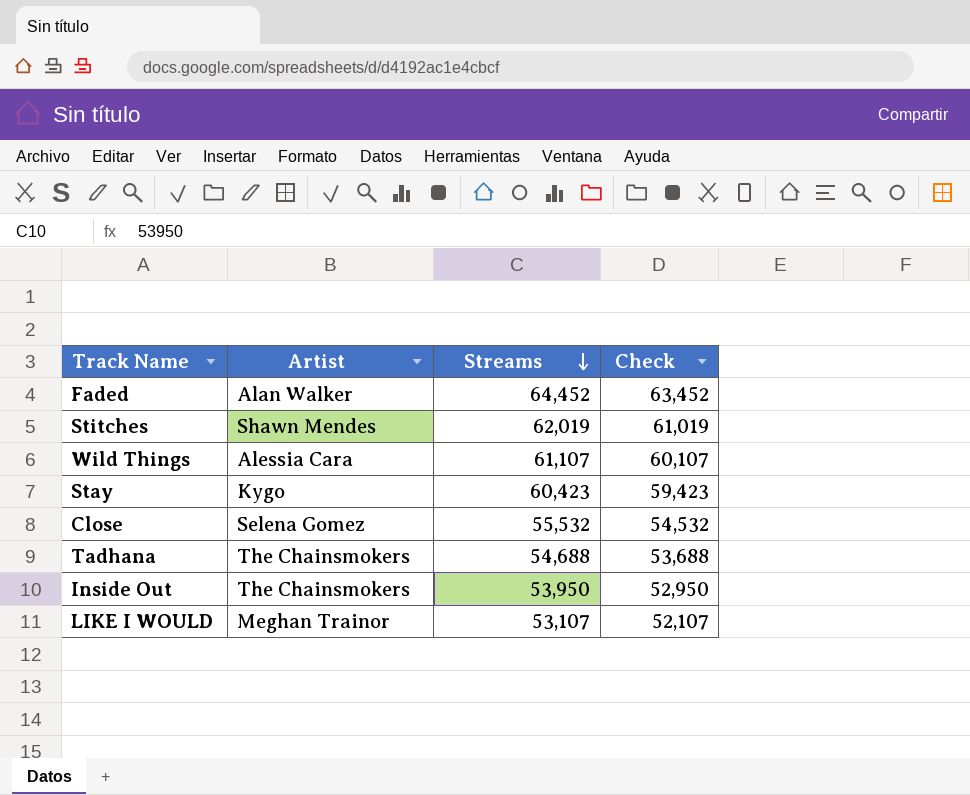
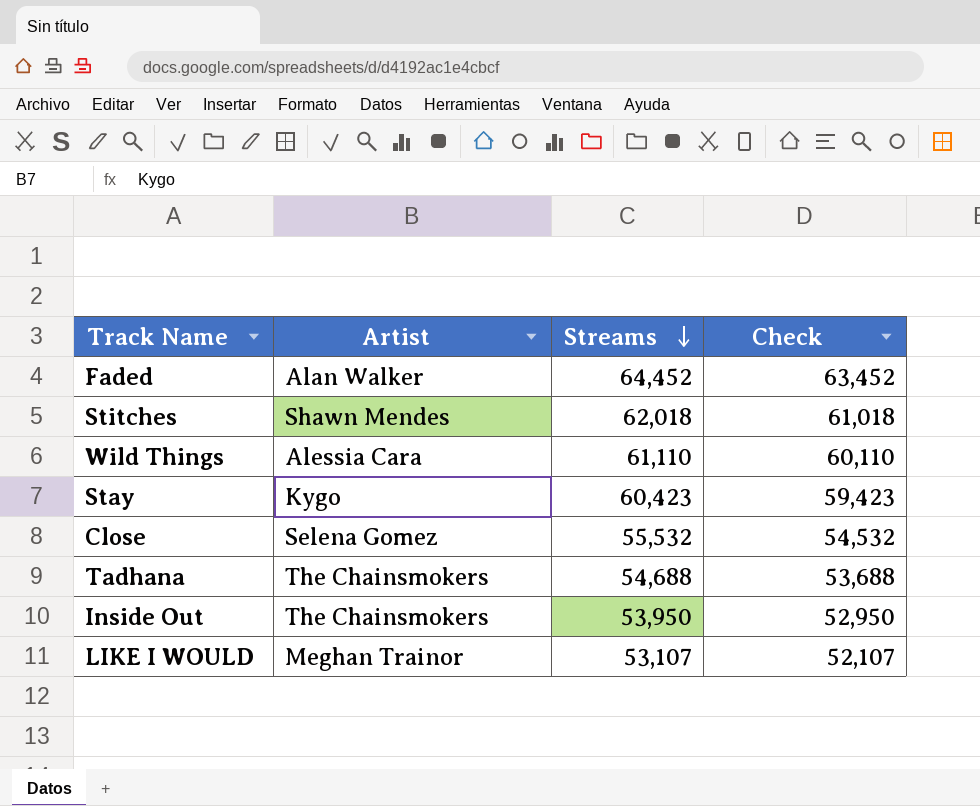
Stitches | Streams: 62,019 -> 62,018
Stitches | Check: 61,019 -> 61,018
Wild Things | Streams: 61,107 -> 61,110
Wild Things | Check: 60,107 -> 60,110

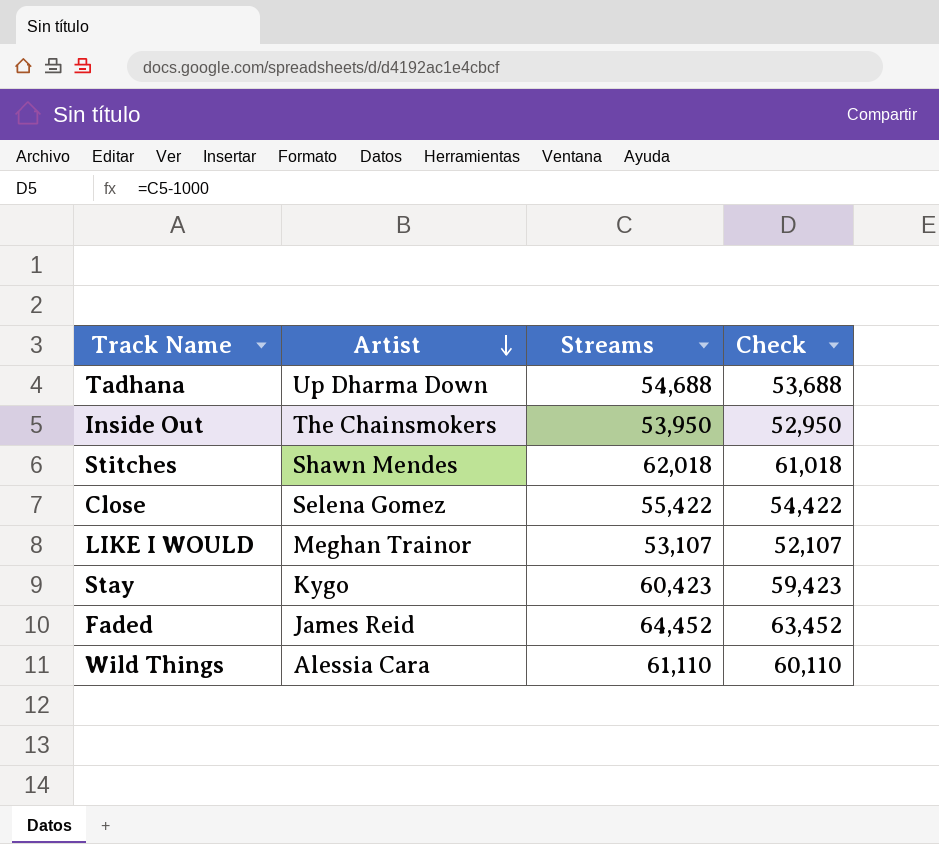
row order: Streams descending -> Artist descending
Tadhana | Artist: The Chainsmokers -> Up Dharma Down
Close | Streams: 55,532 -> 55,422
Close | Check: 54,532 -> 54,422
Faded | Artist: Alan Walker -> James Reid

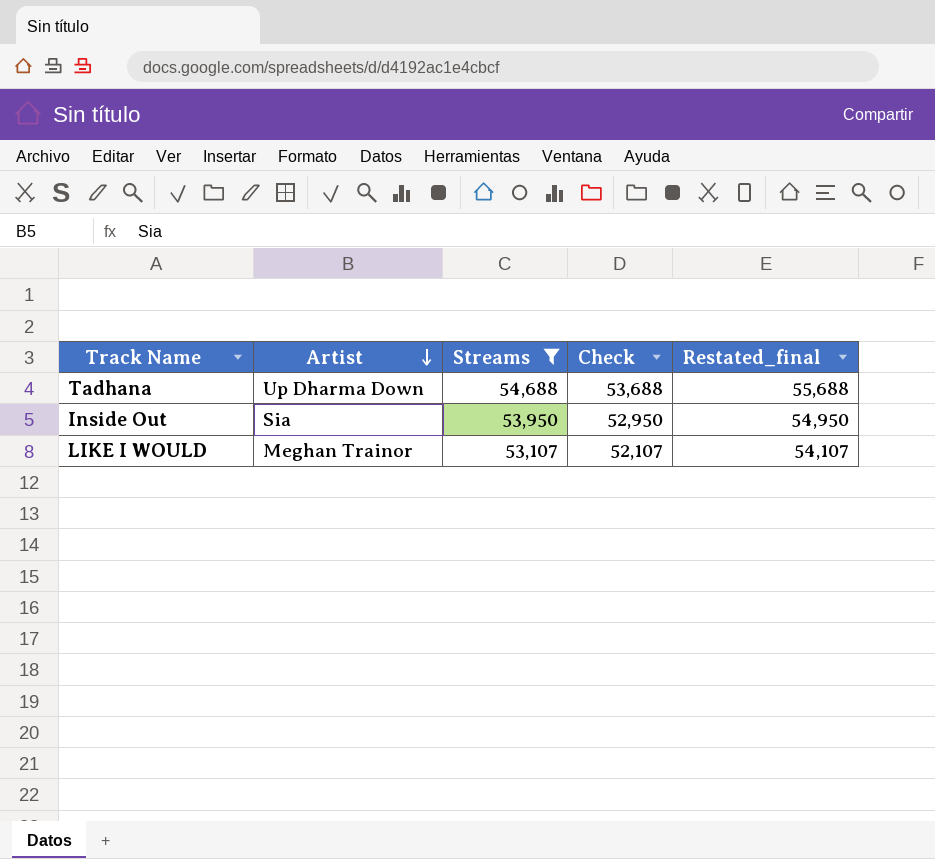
filter: none -> Streams <= 54,688
column Restated_final | formula: none -> [Streams] + 1000
Inside Out | Artist: The Chainsmokers -> Sia

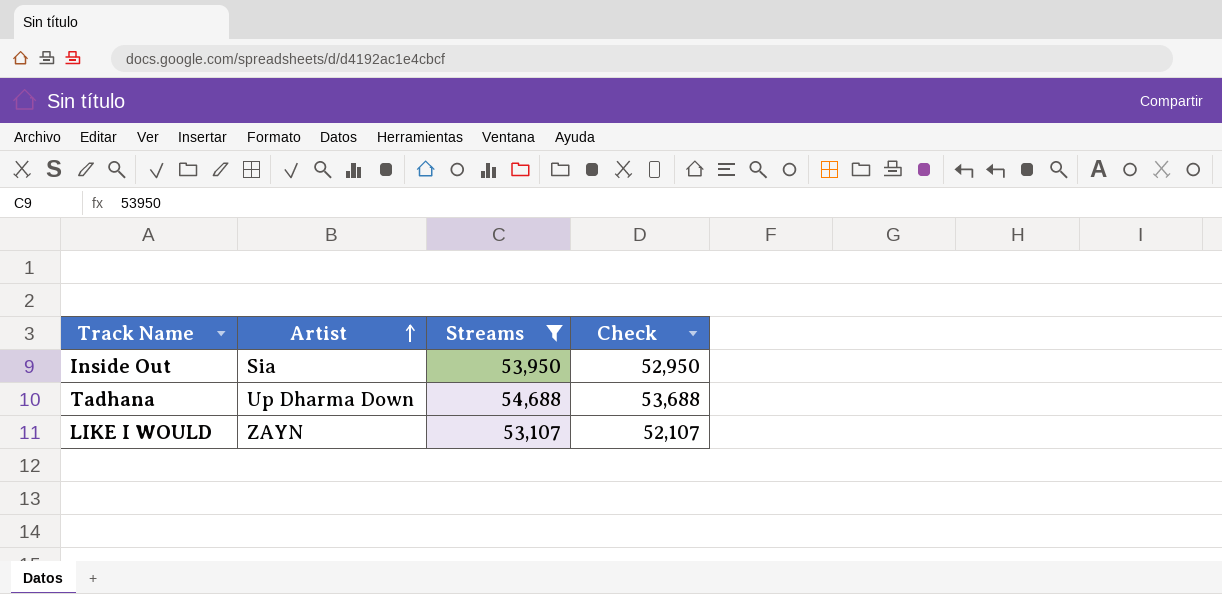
row order: Artist descending -> Artist ascending
column Restated_final | formula: [Streams] + 1000 -> none
LIKE I WOULD | Artist: Meghan Trainor -> ZAYN

